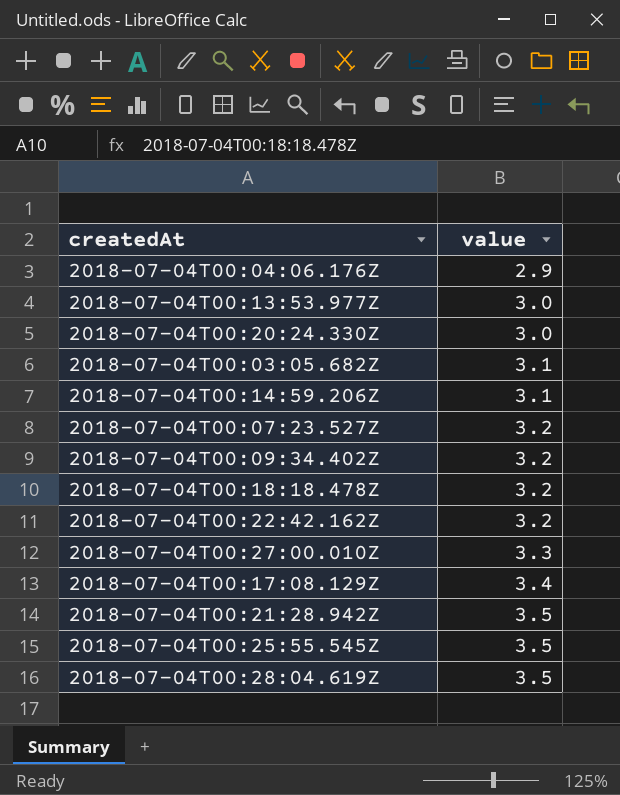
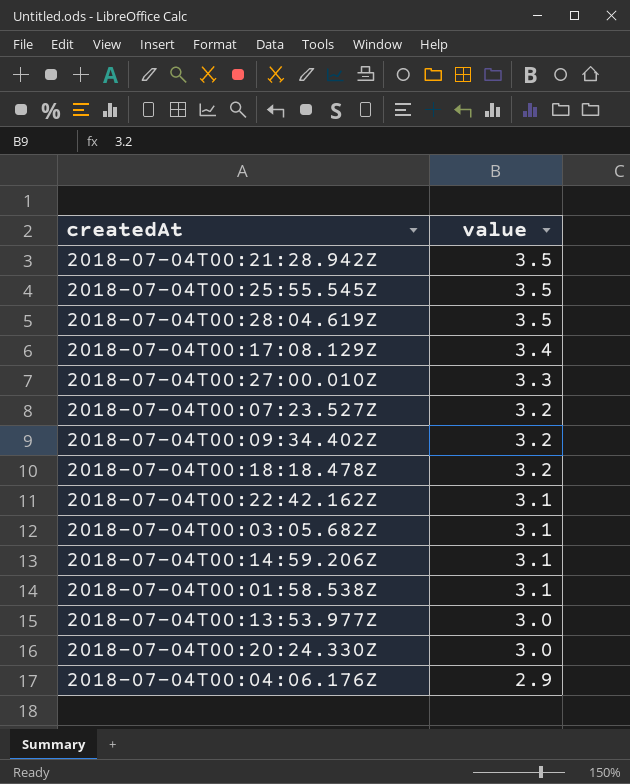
row order: value ascending -> value descending
2018-07-04T00:22:42.162Z | value: 3.2 -> 3.1
row 2018-07-04T00:01:58.538Z: none -> 3.1

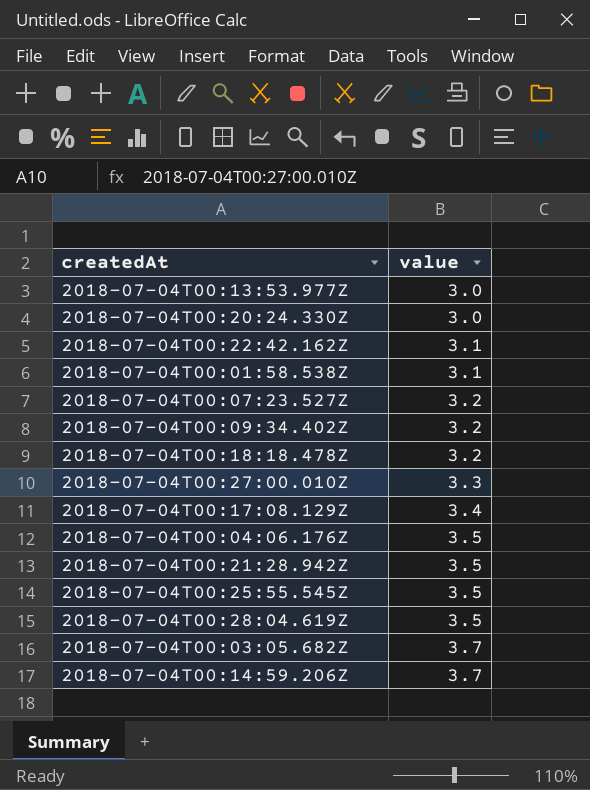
row order: value descending -> value ascending
2018-07-04T00:04:06.176Z | value: 2.9 -> 3.5
2018-07-04T00:03:05.682Z | value: 3.1 -> 3.7
2018-07-04T00:14:59.206Z | value: 3.1 -> 3.7

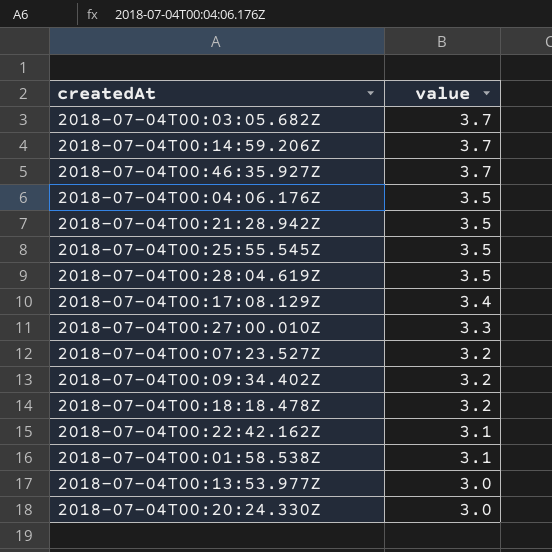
row order: value ascending -> value descending
row 2018-07-04T00:46:35.927Z: none -> 3.7

